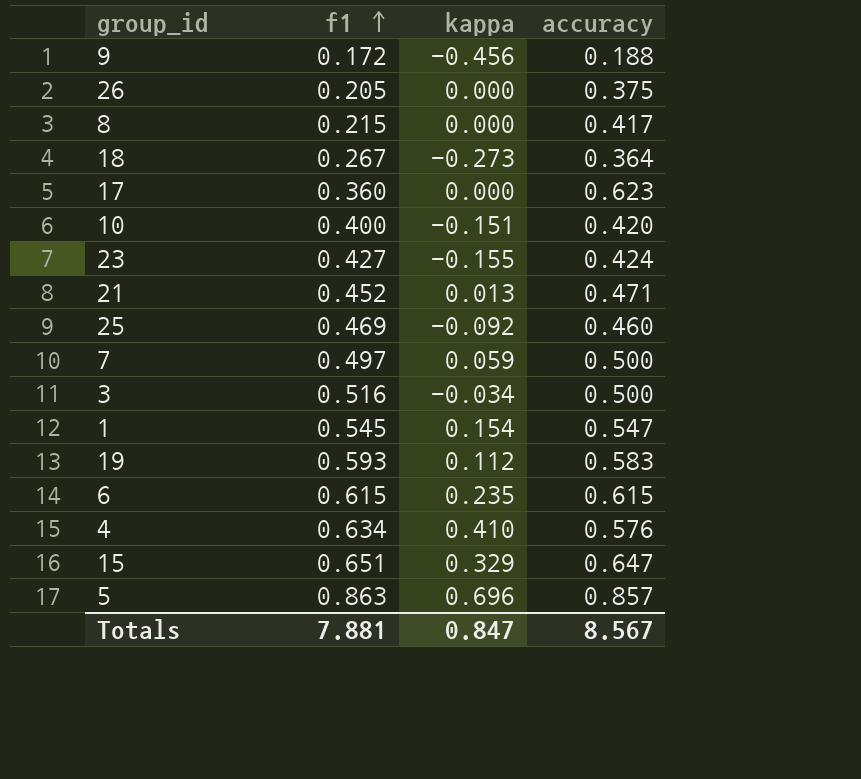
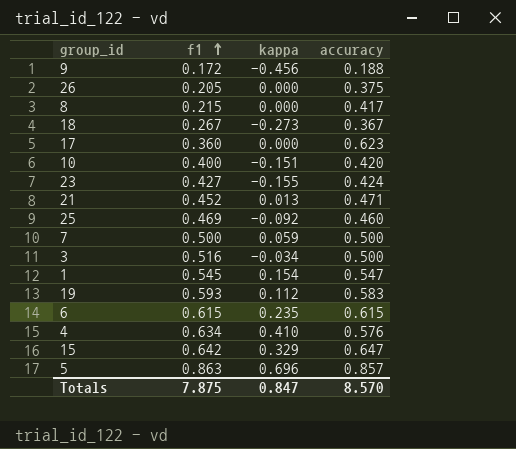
18 | accuracy: 0.364 -> 0.367
7 | f1: 0.497 -> 0.500
15 | f1: 0.651 -> 0.642
Totals | f1: 7.881 -> 7.875
Totals | accuracy: 8.567 -> 8.570

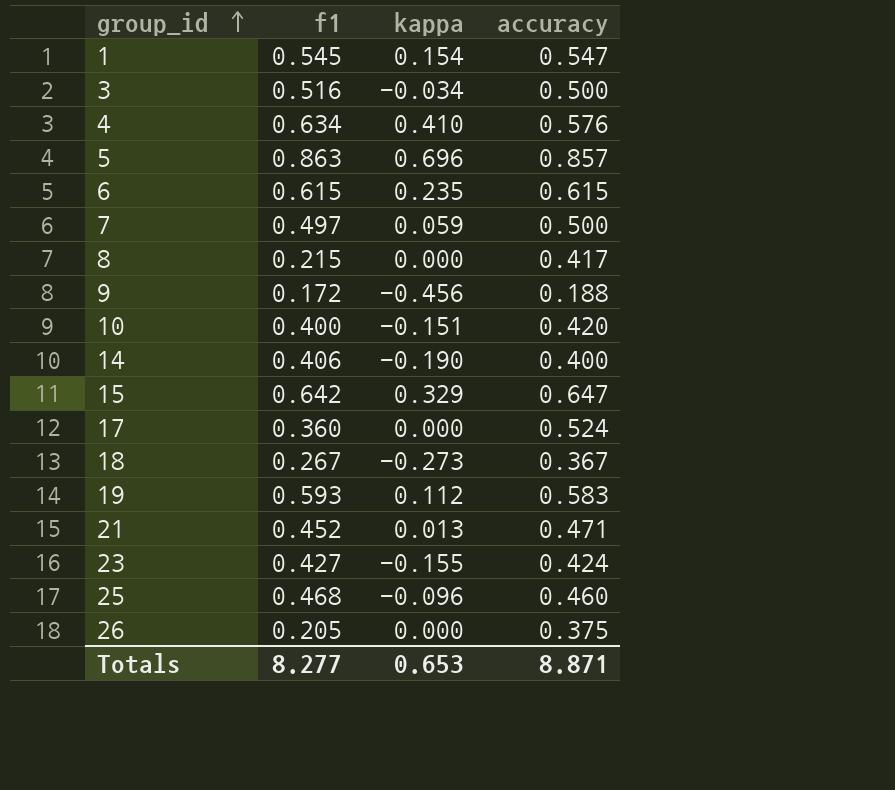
row order: f1 ascending -> group_id ascending
7 | f1: 0.500 -> 0.497
row 14: none -> 0.406 | -0.190 | 0.400
17 | accuracy: 0.623 -> 0.524
25 | f1: 0.469 -> 0.468
25 | kappa: -0.092 -> -0.096
Totals | f1: 7.875 -> 8.277
Totals | kappa: 0.847 -> 0.653
Totals | accuracy: 8.570 -> 8.871

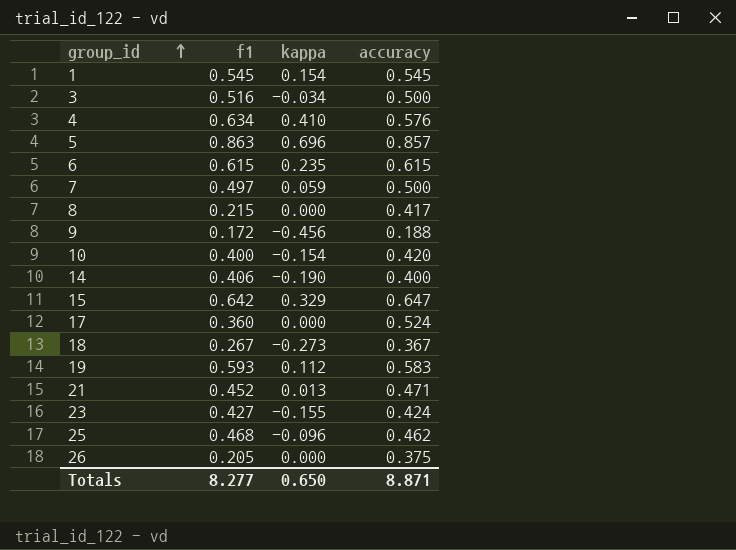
1 | accuracy: 0.547 -> 0.545
10 | kappa: -0.151 -> -0.154
25 | accuracy: 0.460 -> 0.462
Totals | kappa: 0.653 -> 0.650

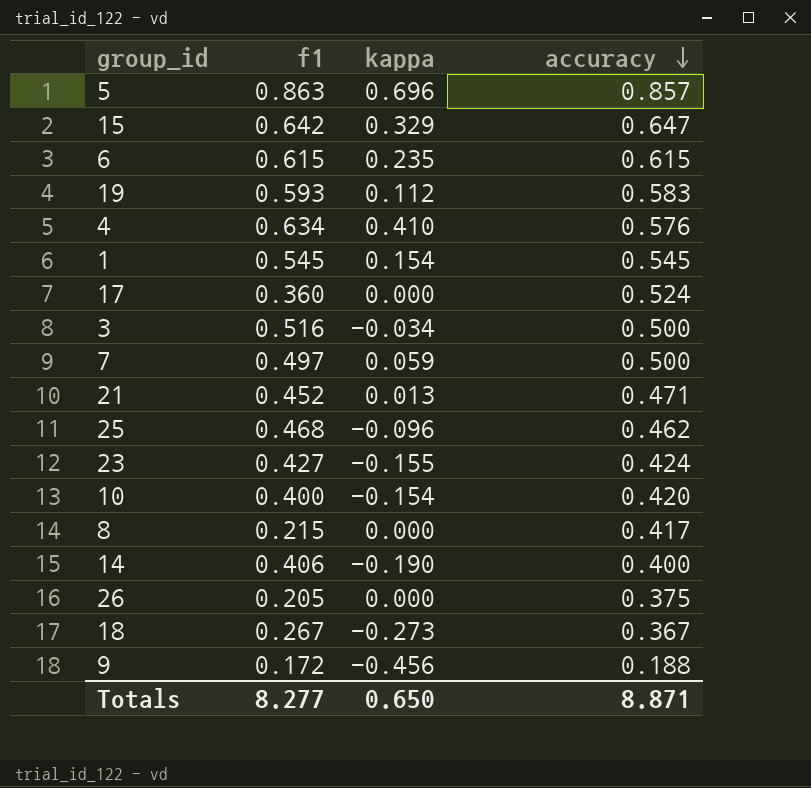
row order: group_id ascending -> accuracy descending

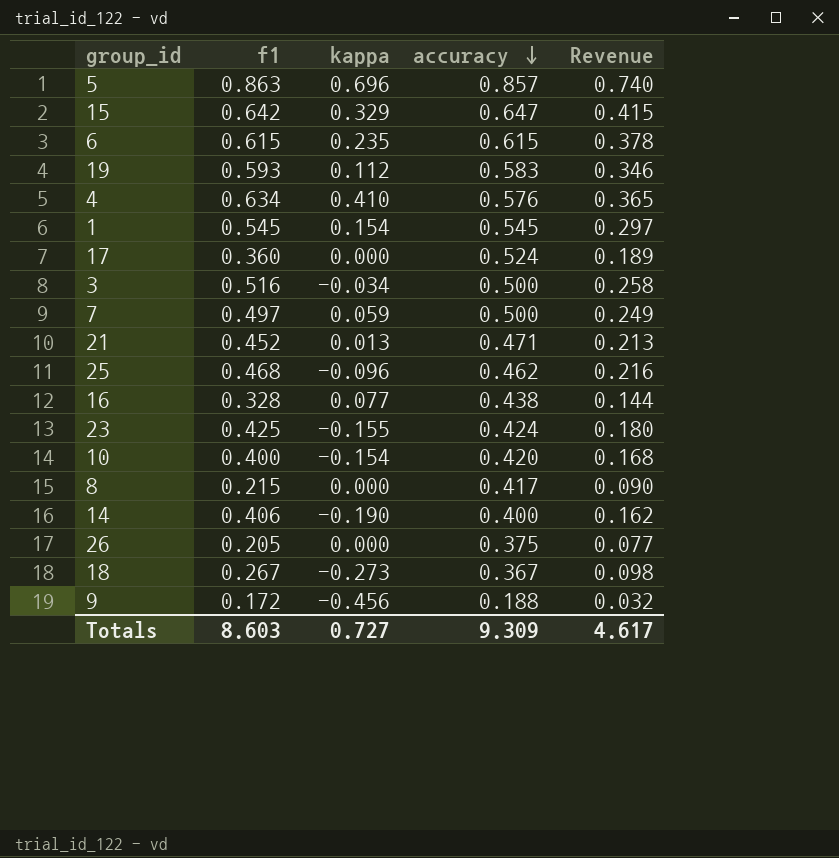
column Revenue | formula: none -> [f1] * [accuracy]
row 16: none -> 0.328 | 0.077 | 0.438 | 0.144
23 | f1: 0.427 -> 0.425
Totals | f1: 8.277 -> 8.603
Totals | kappa: 0.650 -> 0.727
Totals | accuracy: 8.871 -> 9.309

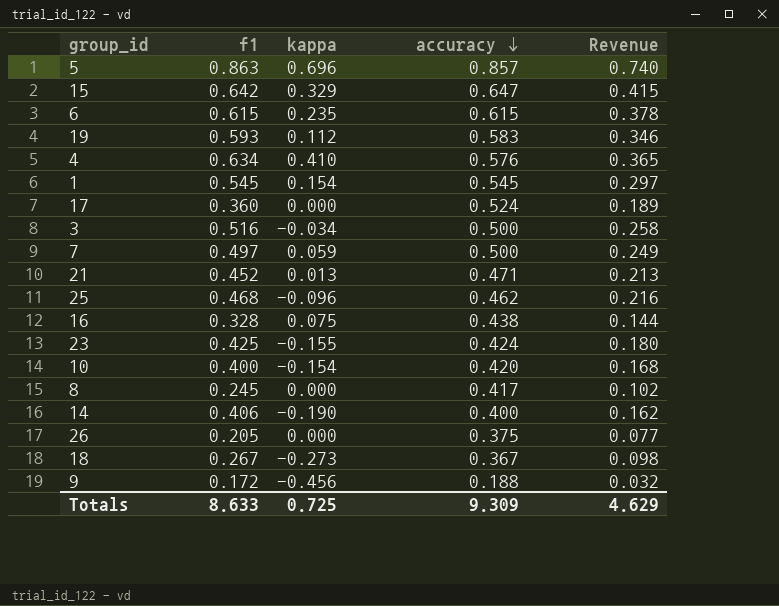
16 | kappa: 0.077 -> 0.075
8 | f1: 0.215 -> 0.245
8 | Revenue: 0.090 -> 0.102
Totals | f1: 8.603 -> 8.633
Totals | kappa: 0.727 -> 0.725
Totals | Revenue: 4.617 -> 4.629

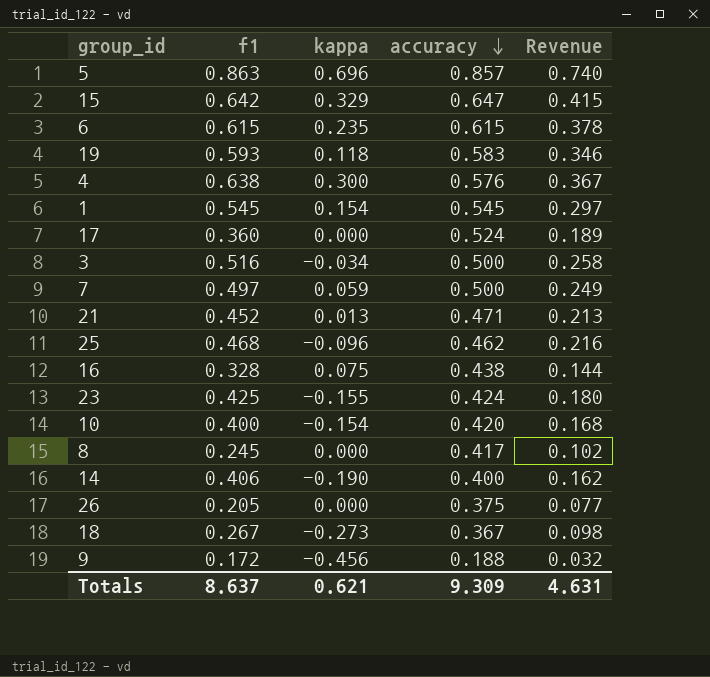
19 | kappa: 0.112 -> 0.118
4 | f1: 0.634 -> 0.638
4 | kappa: 0.410 -> 0.300
4 | Revenue: 0.365 -> 0.367
Totals | f1: 8.633 -> 8.637
Totals | kappa: 0.725 -> 0.621
Totals | Revenue: 4.629 -> 4.631

